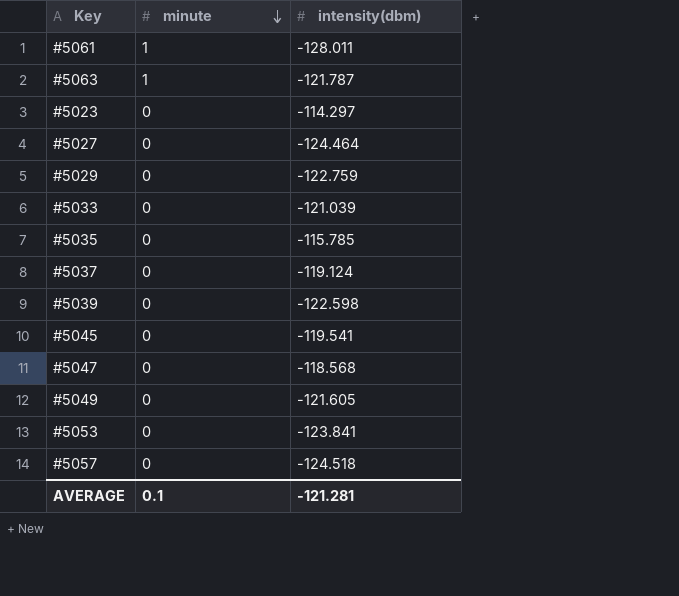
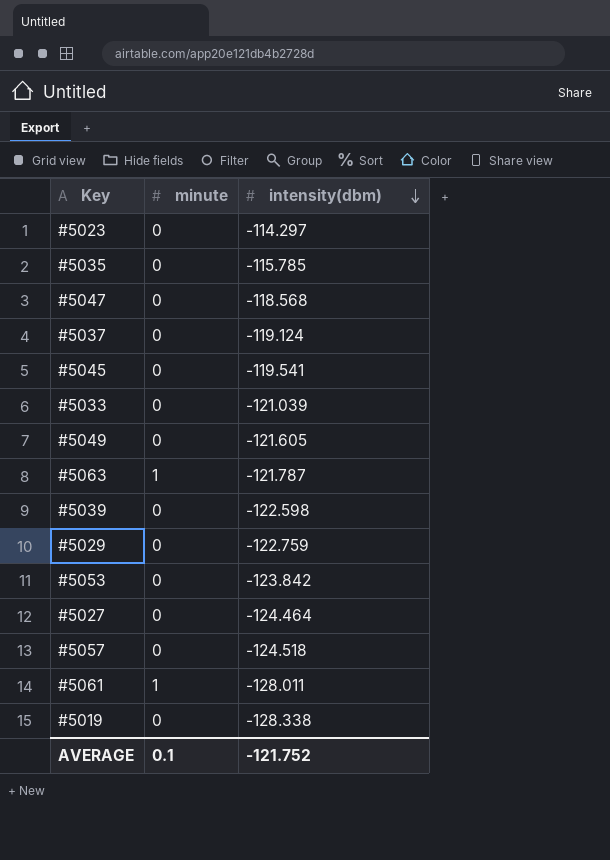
row order: minute descending -> intensity(dbm) descending
#5053 | intensity(dbm): -123.841 -> -123.842
row #5019: none -> 0 | -128.338
AVERAGE | intensity(dbm): -121.281 -> -121.752

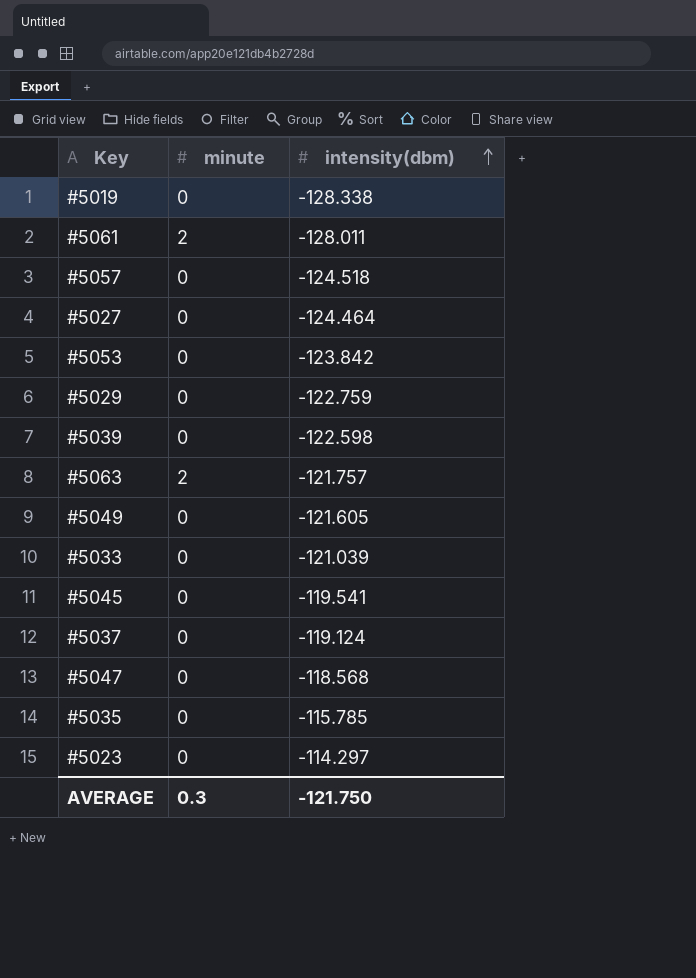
row order: intensity(dbm) descending -> intensity(dbm) ascending
#5061 | minute: 1 -> 2
#5063 | minute: 1 -> 2
#5063 | intensity(dbm): -121.787 -> -121.757
AVERAGE | minute: 0.1 -> 0.3
AVERAGE | intensity(dbm): -121.752 -> -121.750

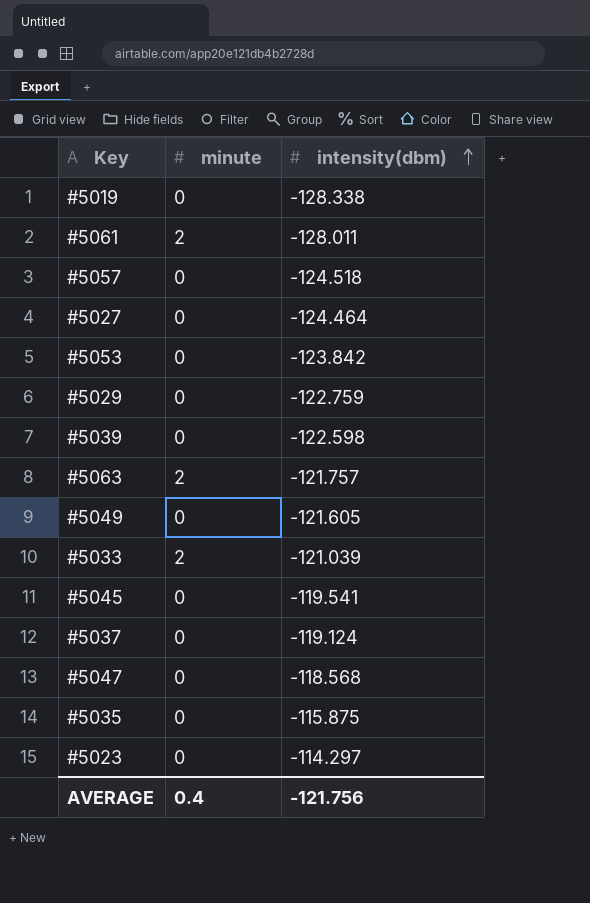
#5033 | minute: 0 -> 2
#5035 | intensity(dbm): -115.785 -> -115.875
AVERAGE | minute: 0.3 -> 0.4
AVERAGE | intensity(dbm): -121.750 -> -121.756

